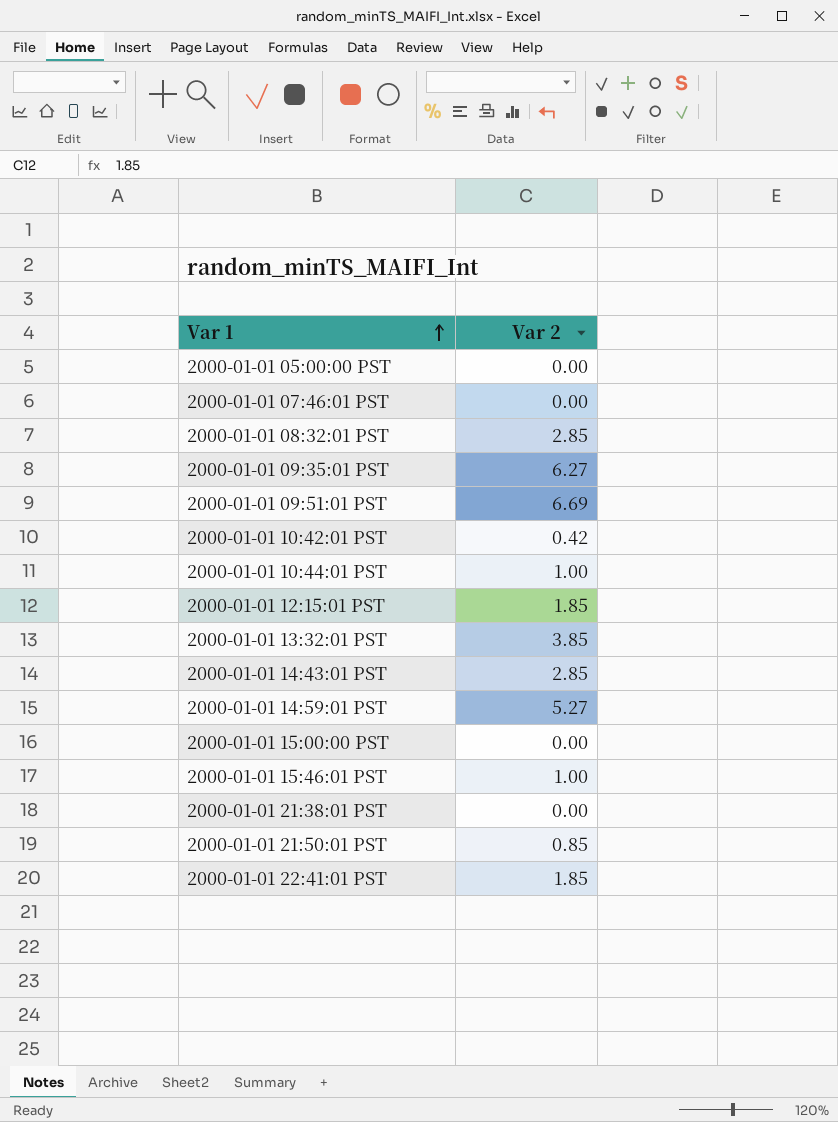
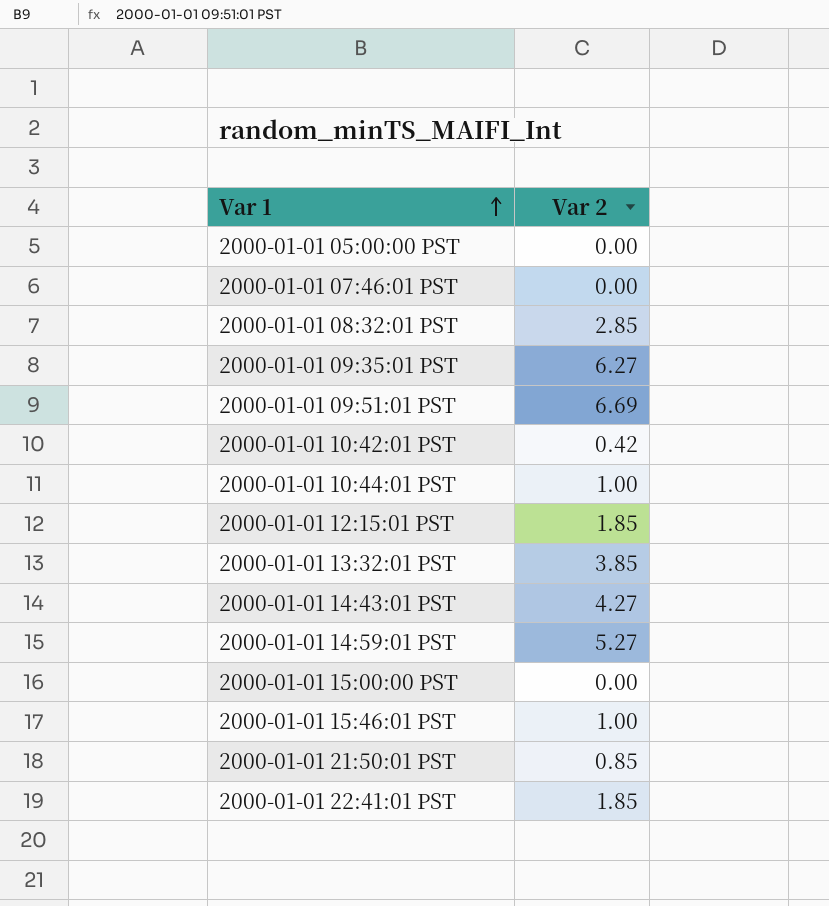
row 2000-01-01 21:38:01 PST: 0.00 -> none
2000-01-01 14:43:01 PST | Var 2: 2.85 -> 4.27

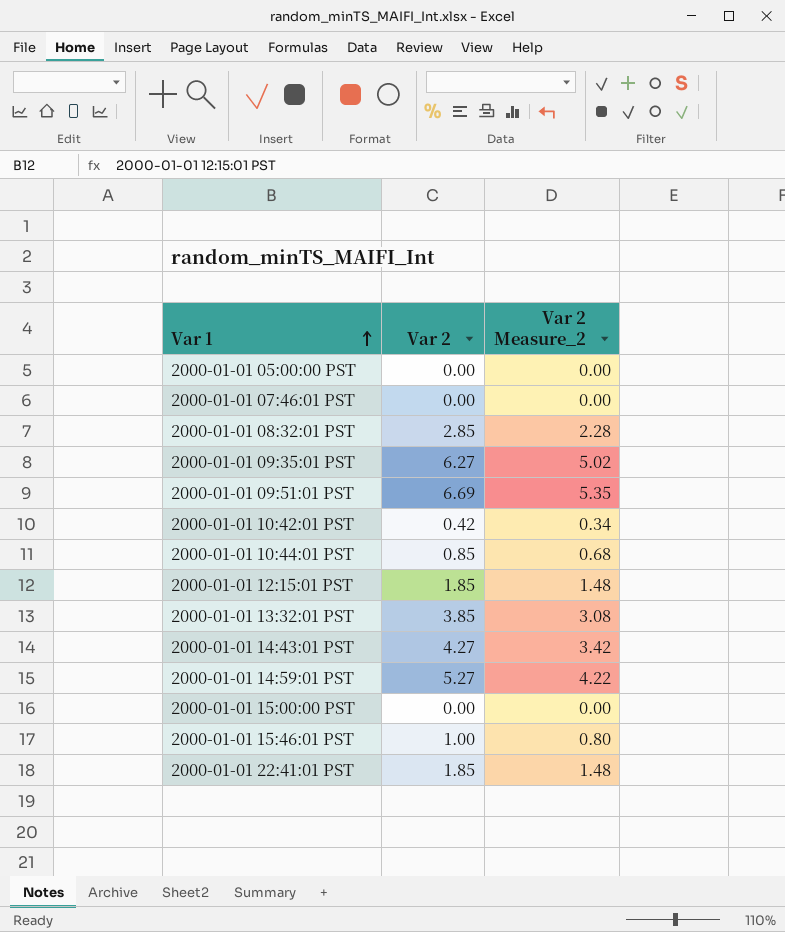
column Var 2 Measure_2 | formula: none -> [Var 2] * 0.8
row 2000-01-01 21:50:01 PST: 0.85 -> none
2000-01-01 10:44:01 PST | Var 2: 1.00 -> 0.85

